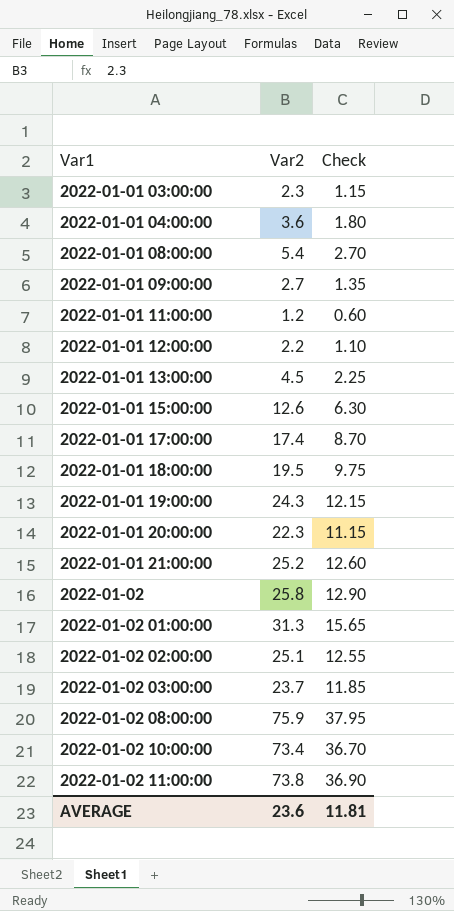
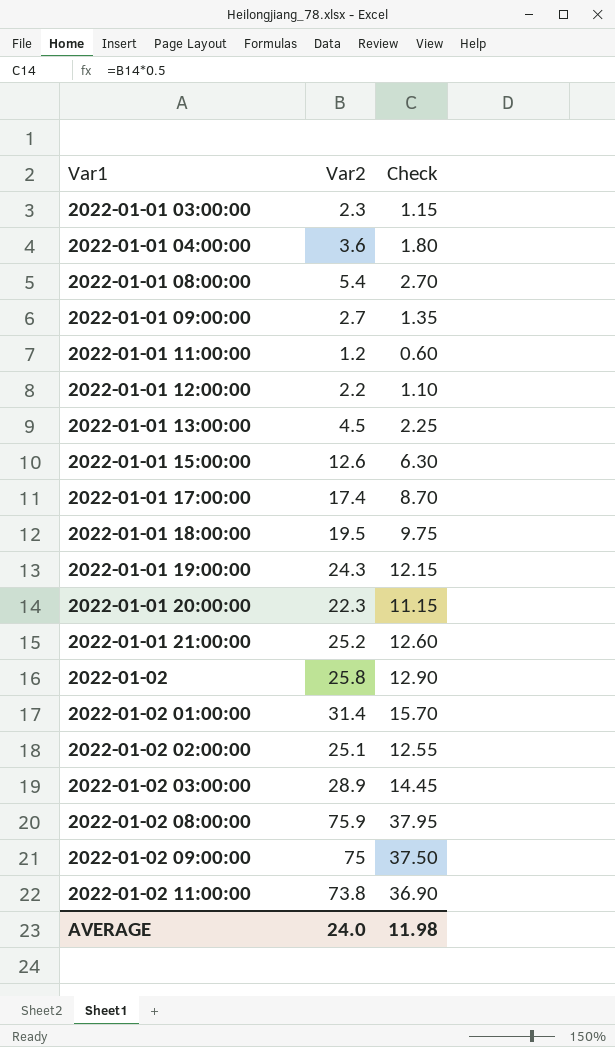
row 2022-01-02 10:00:00: 73.4 | 36.70 -> none
2022-01-02 01:00:00 | Var2: 31.3 -> 31.4
2022-01-02 01:00:00 | Check: 15.65 -> 15.70
2022-01-02 03:00:00 | Var2: 23.7 -> 28.9
2022-01-02 03:00:00 | Check: 11.85 -> 14.45
row 2022-01-02 09:00:00: none -> 75 | 37.50
AVERAGE | Var2: 23.6 -> 24.0
AVERAGE | Check: 11.81 -> 11.98

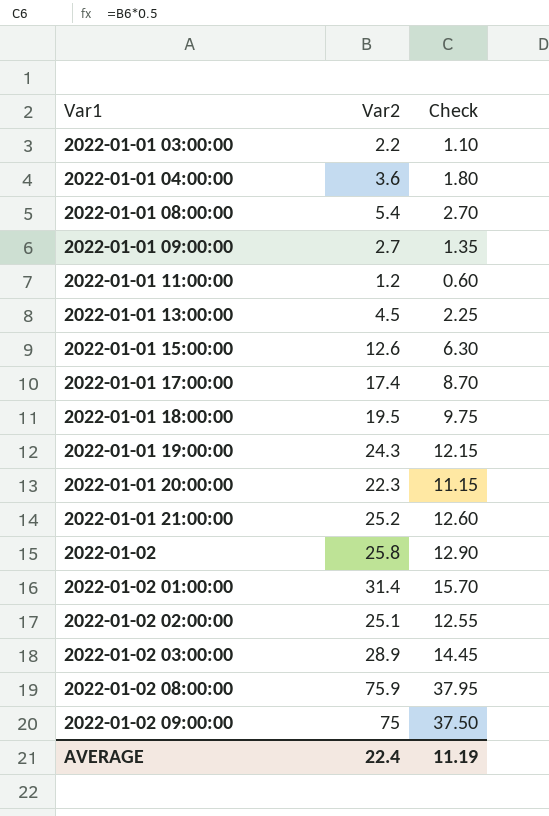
row 2022-01-01 12:00:00: 2.2 | 1.10 -> none
row 2022-01-02 11:00:00: 73.8 | 36.90 -> none
2022-01-01 03:00:00 | Var2: 2.3 -> 2.2
2022-01-01 03:00:00 | Check: 1.15 -> 1.10
AVERAGE | Var2: 24.0 -> 22.4
AVERAGE | Check: 11.98 -> 11.19

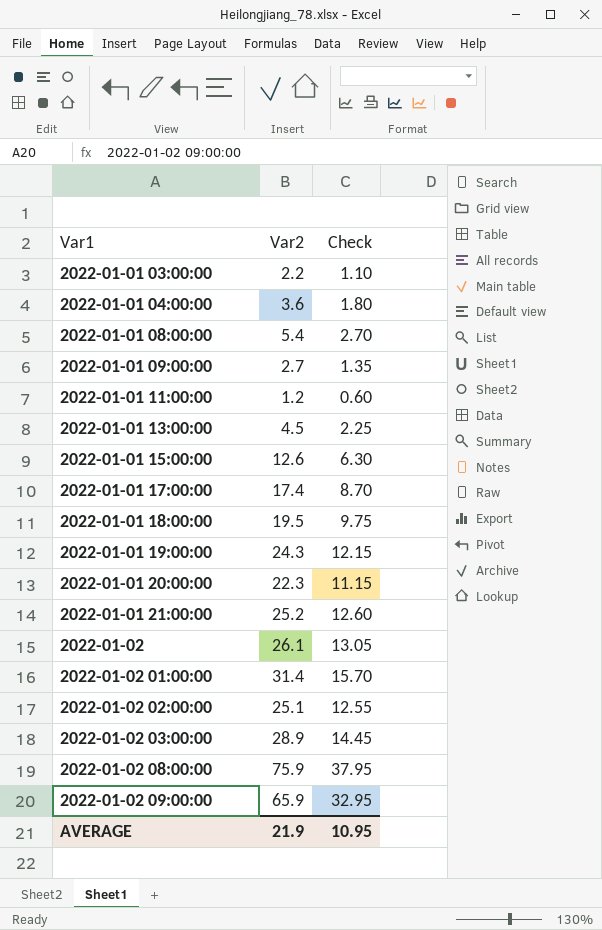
2022-01-02 | Var2: 25.8 -> 26.1
2022-01-02 | Check: 12.90 -> 13.05
2022-01-02 09:00:00 | Var2: 75 -> 65.9
2022-01-02 09:00:00 | Check: 37.50 -> 32.95
AVERAGE | Var2: 22.4 -> 21.9
AVERAGE | Check: 11.19 -> 10.95

